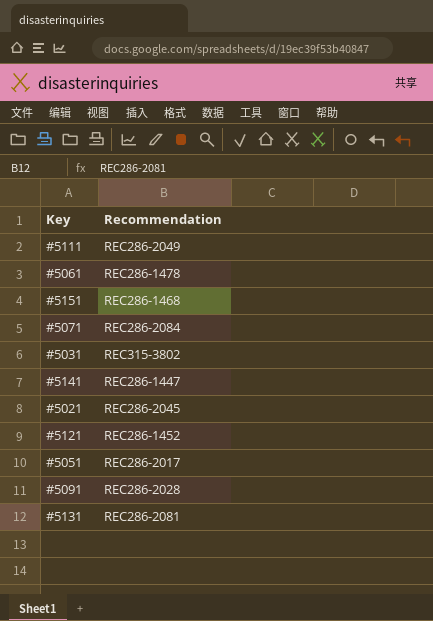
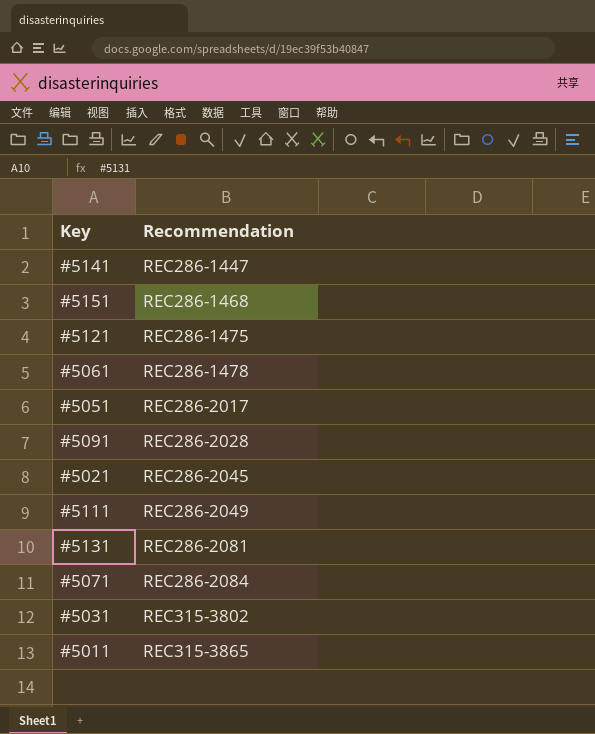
row order: none -> Recommendation ascending
#5121 | Recommendation: REC286-1452 -> REC286-1475
row #5011: none -> REC315-3865

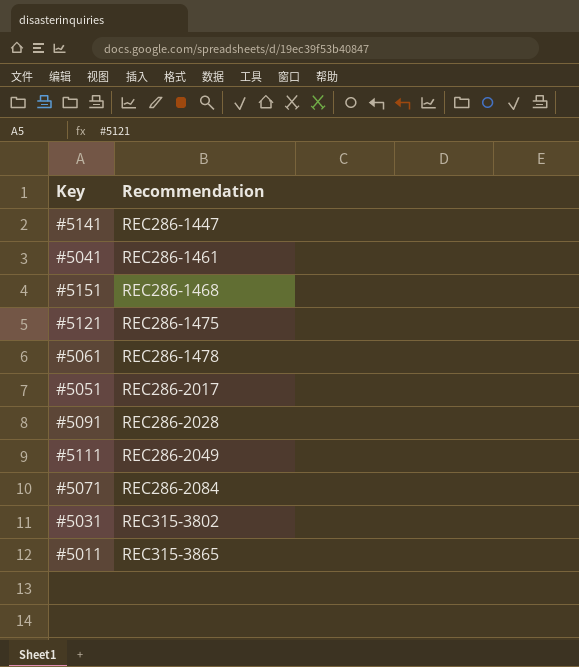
row #5021: REC286-2045 -> none
row #5131: REC286-2081 -> none
row #5041: none -> REC286-1461

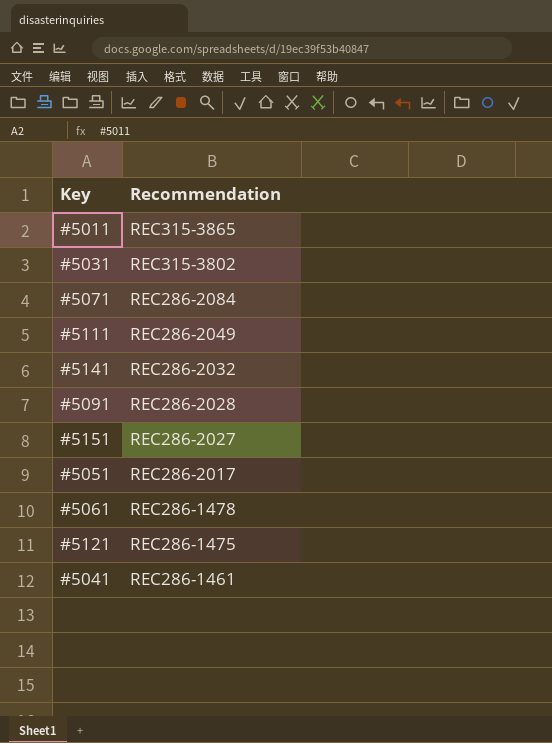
row order: Recommendation ascending -> Recommendation descending
#5141 | Recommendation: REC286-1447 -> REC286-2032
#5151 | Recommendation: REC286-1468 -> REC286-2027

